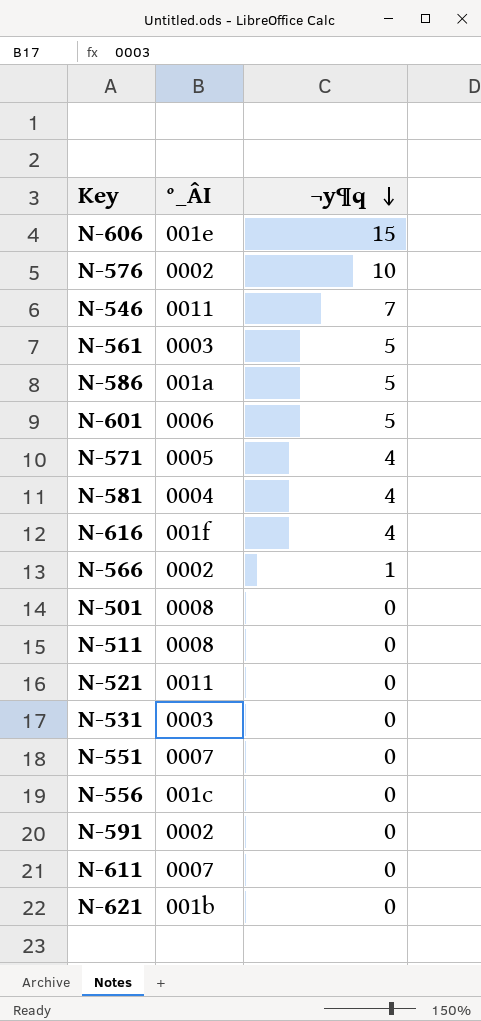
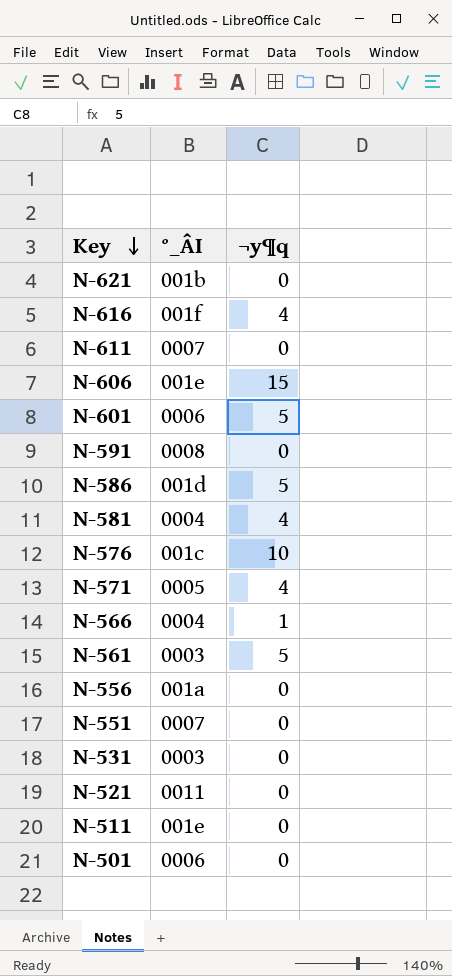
row order: ¬y¶q descending -> Key descending
row N-546: 0011 | 7 -> none
N-591 | °_ÂI: 0002 -> 0008
N-586 | °_ÂI: 001a -> 001d
N-576 | °_ÂI: 0002 -> 001c
N-566 | °_ÂI: 0002 -> 0004
N-556 | °_ÂI: 001c -> 001a
N-511 | °_ÂI: 0008 -> 001e
N-501 | °_ÂI: 0008 -> 0006

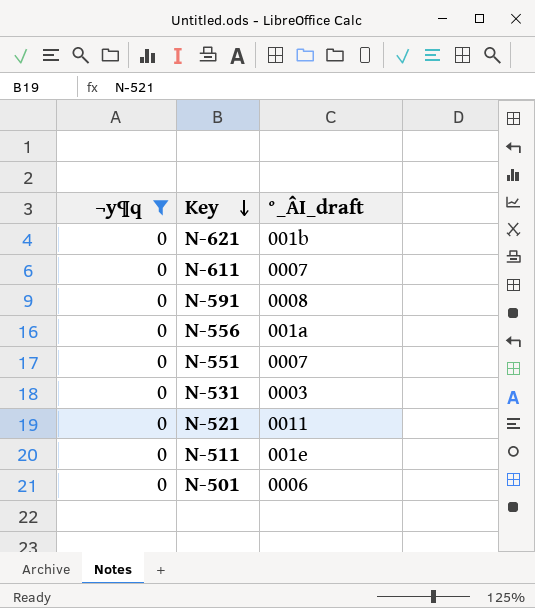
filter: none -> ¬y¶q = 0
column ¬y¶q | position: 3 -> 1
column name: °_ÂI -> °_ÂI_draft

